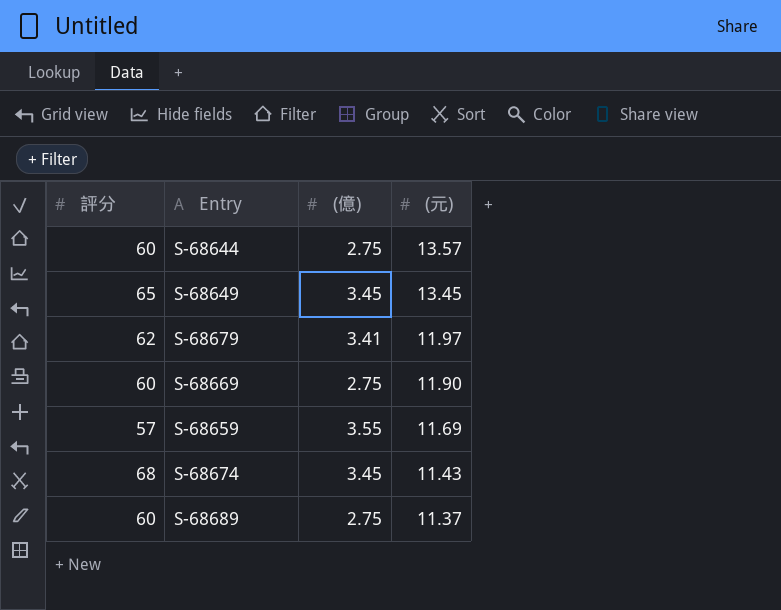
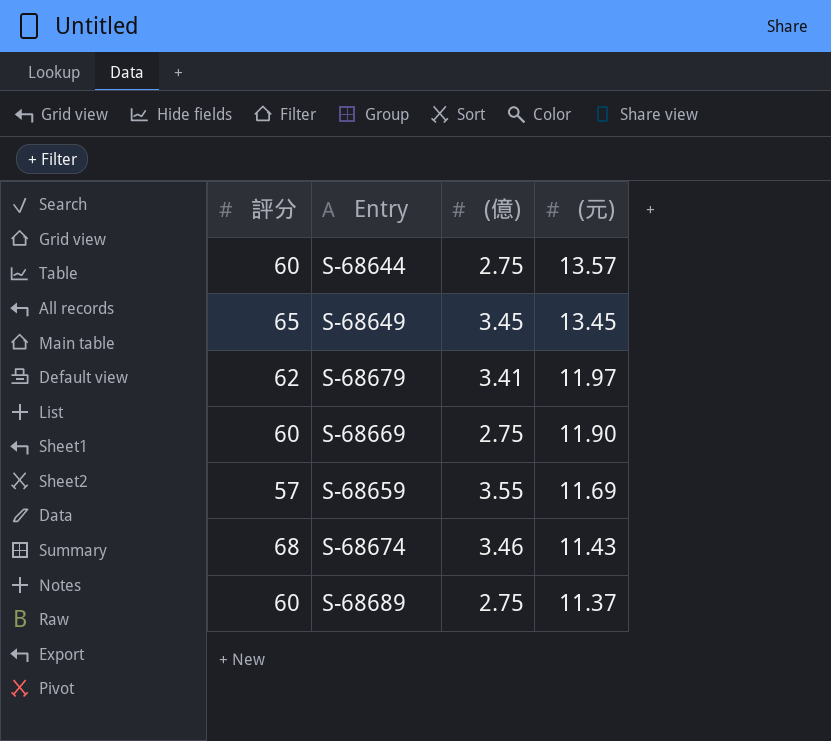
S-68674 | (億): 3.45 -> 3.46

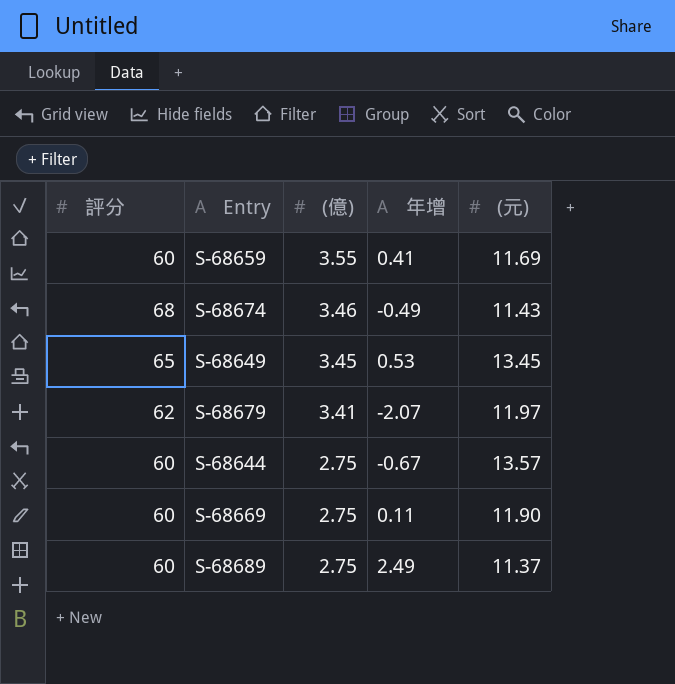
row order: (元) descending -> (億) descending
column 年增 | position: none -> 4
S-68659 | 評分: 57 -> 60

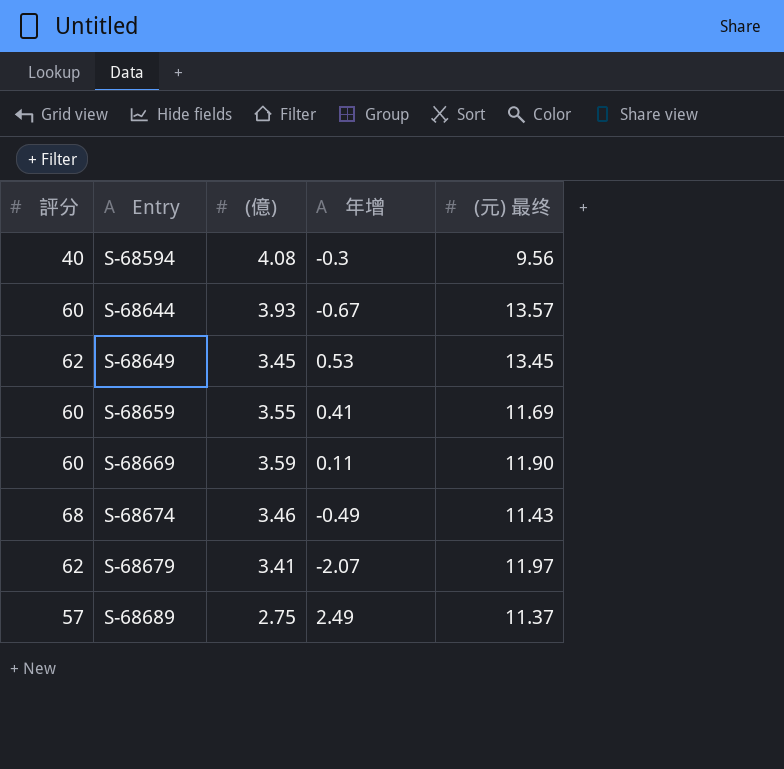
row order: (億) descending -> Entry ascending
column name: (元) -> (元) 最终
row S-68594: none -> 40 | 4.08 | -0.3 | 9.56
S-68644 | (億): 2.75 -> 3.93
S-68649 | 評分: 65 -> 62
S-68669 | (億): 2.75 -> 3.59
S-68689 | 評分: 60 -> 57

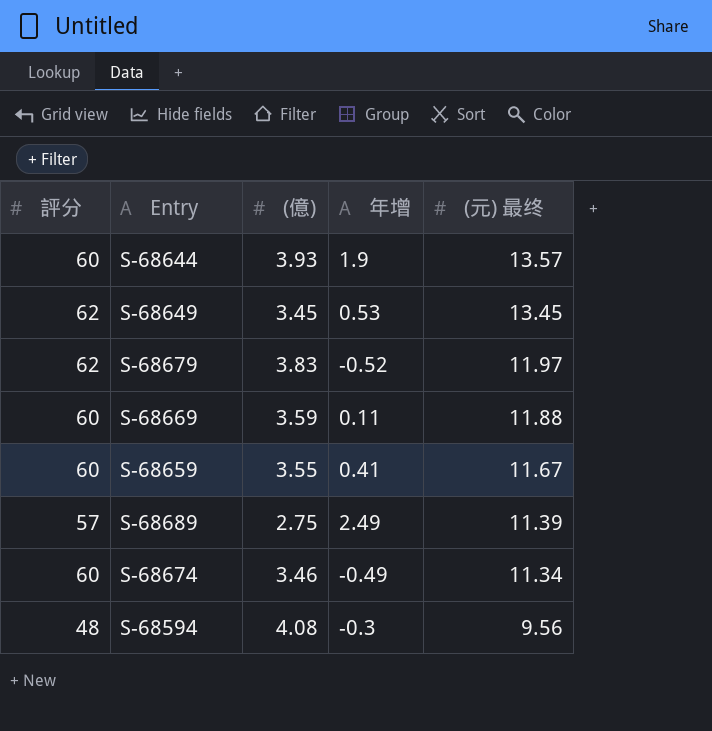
row order: Entry ascending -> (元) 最终 descending
S-68644 | 年增: -0.67 -> 1.9
S-68679 | (億): 3.41 -> 3.83
S-68679 | 年增: -2.07 -> -0.52
S-68669 | (元) 最终: 11.90 -> 11.88
S-68659 | (元) 最终: 11.69 -> 11.67
S-68689 | (元) 最终: 11.37 -> 11.39
S-68674 | 評分: 68 -> 60
S-68674 | (元) 最终: 11.43 -> 11.34
S-68594 | 評分: 40 -> 48

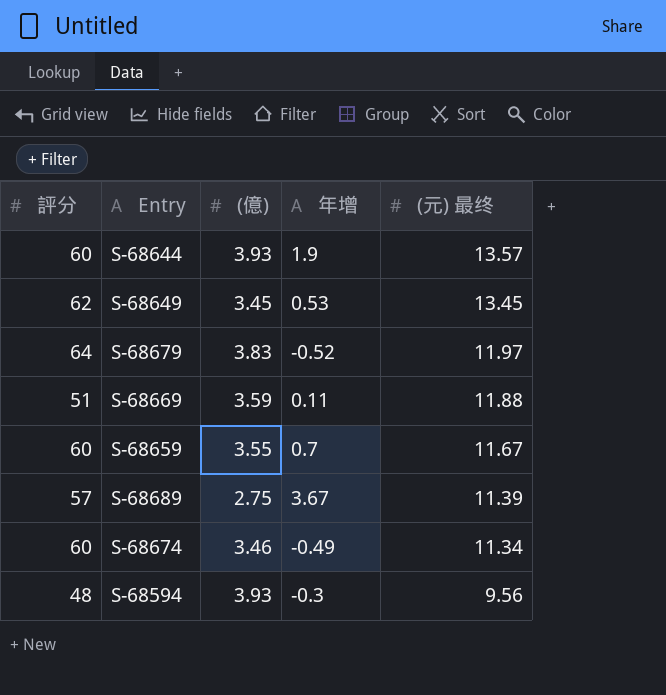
S-68679 | 評分: 62 -> 64
S-68669 | 評分: 60 -> 51
S-68659 | 年增: 0.41 -> 0.7
S-68689 | 年增: 2.49 -> 3.67
S-68594 | (億): 4.08 -> 3.93

